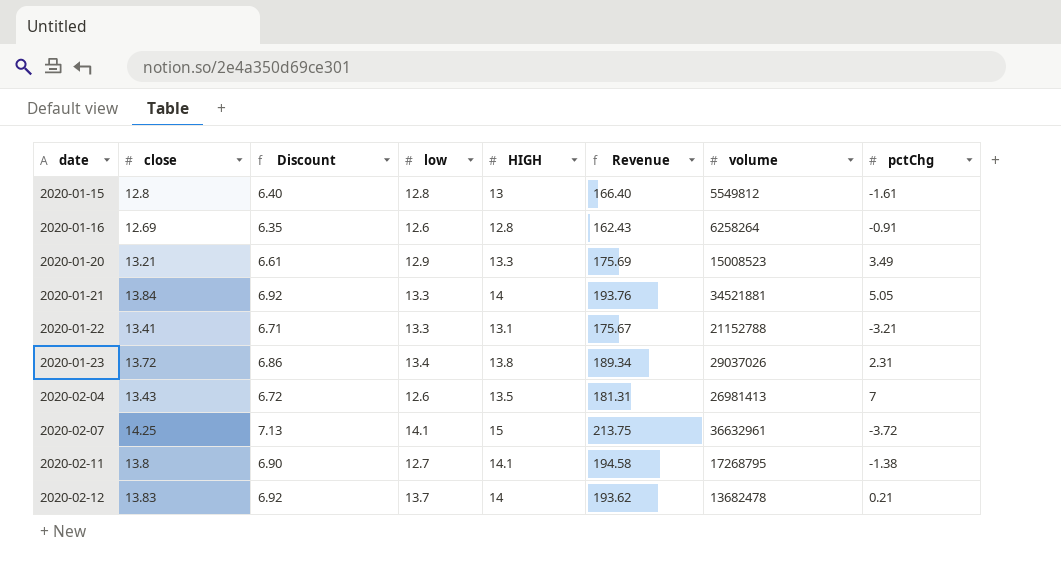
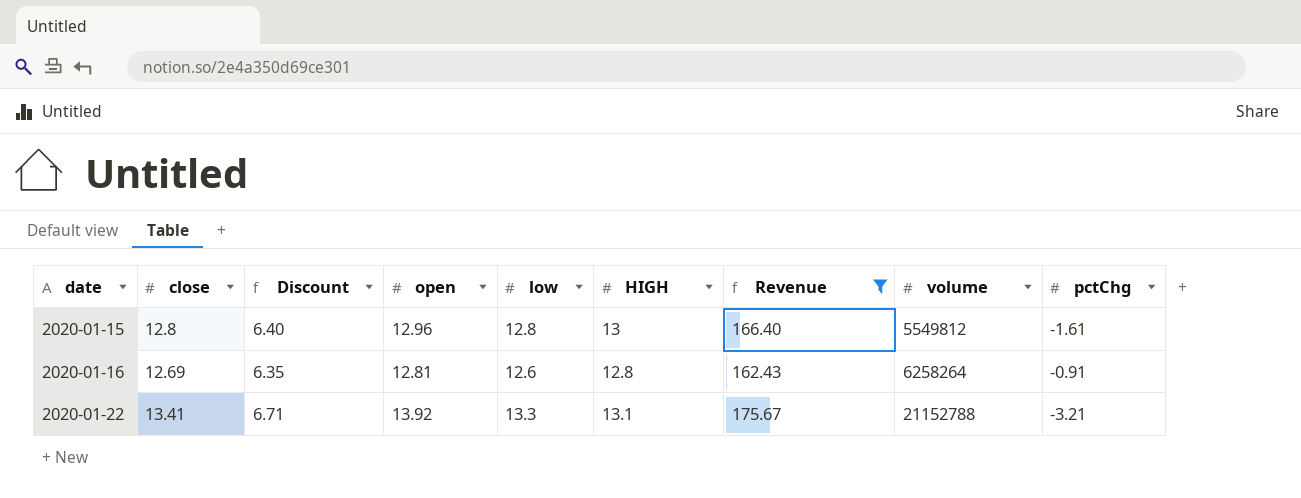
filter: none -> Revenue <= 175.67
column open | position: none -> 4

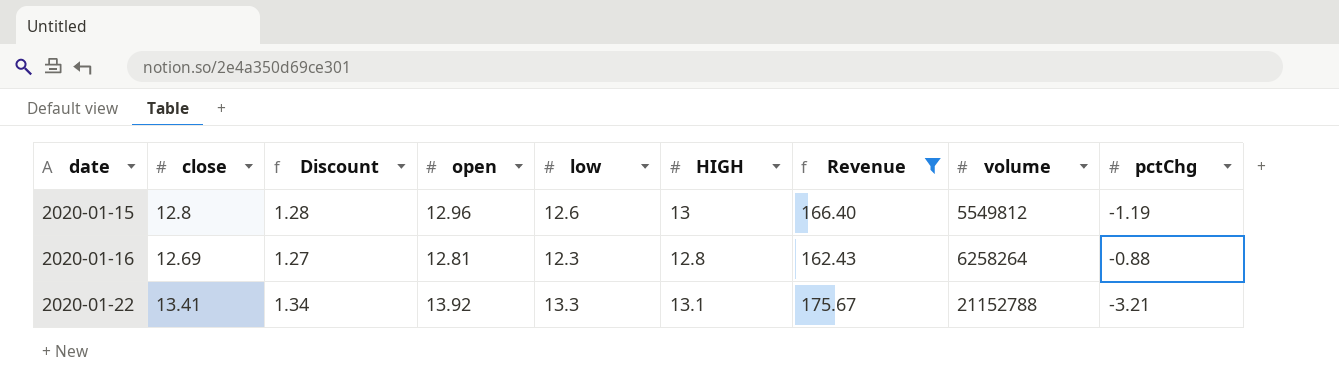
column Discount | formula: [close] * 0.5 -> [close] * 0.1
2020-01-15 | low: 12.8 -> 12.6
2020-01-15 | pctChg: -1.61 -> -1.19
2020-01-16 | low: 12.6 -> 12.3
2020-01-16 | pctChg: -0.91 -> -0.88

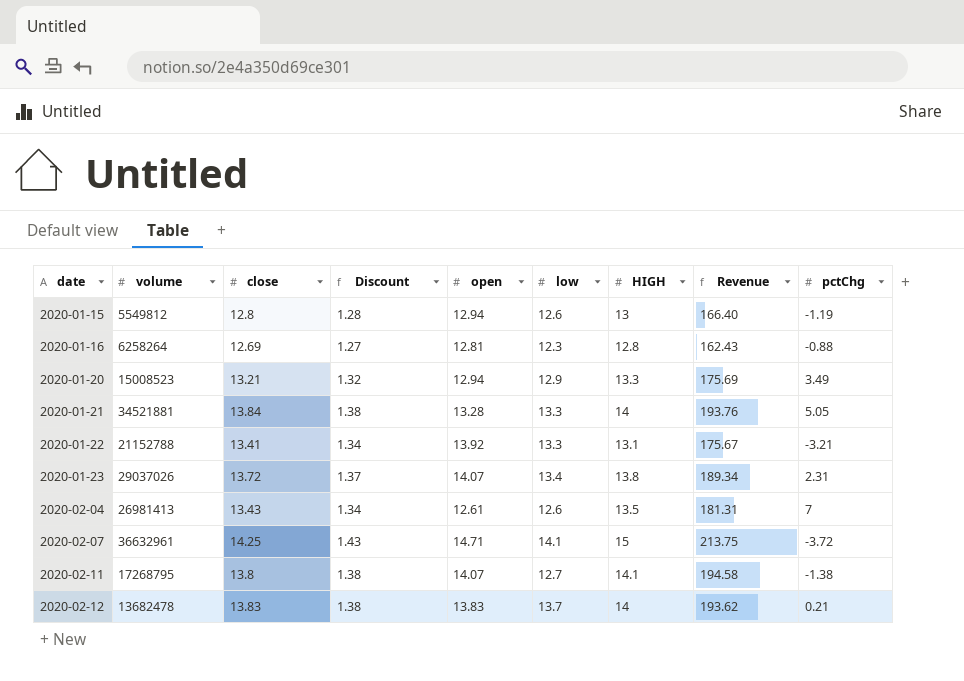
filter: Revenue <= 175.67 -> none
column volume | position: 8 -> 2
2020-01-15 | open: 12.96 -> 12.94

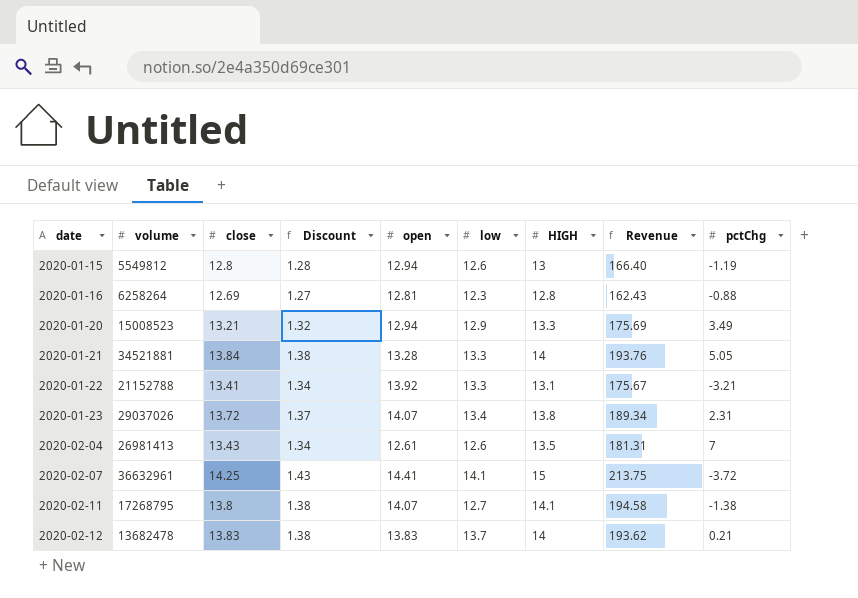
2020-02-07 | open: 14.71 -> 14.41

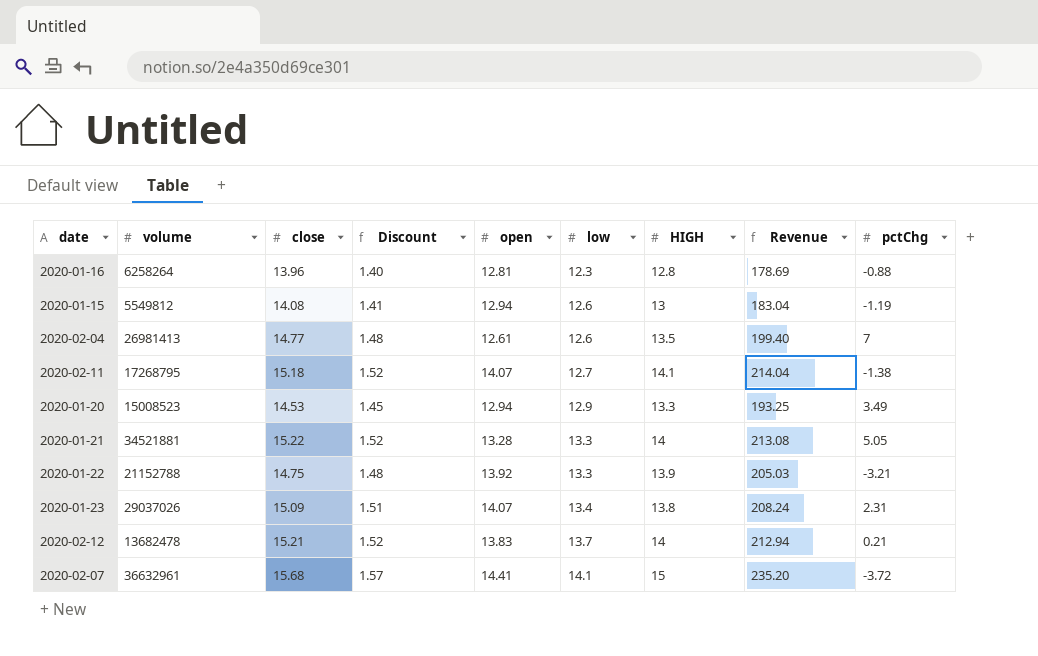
row order: date ascending -> low ascending
2020-01-16 | close: 12.69 -> 13.96
2020-01-16 | Discount: 1.27 -> 1.40
2020-01-16 | Revenue: 162.43 -> 178.69
2020-01-15 | close: 12.8 -> 14.08
2020-01-15 | Discount: 1.28 -> 1.41
2020-01-15 | Revenue: 166.40 -> 183.04
2020-02-04 | close: 13.43 -> 14.77
2020-02-04 | Discount: 1.34 -> 1.48
2020-02-04 | Revenue: 181.31 -> 199.40
2020-02-11 | close: 13.8 -> 15.18
2020-02-11 | Discount: 1.38 -> 1.52
2020-02-11 | Revenue: 194.58 -> 214.04
2020-01-20 | close: 13.21 -> 14.53
2020-01-20 | Discount: 1.32 -> 1.45
2020-01-20 | Revenue: 175.69 -> 193.25
2020-01-21 | close: 13.84 -> 15.22
2020-01-21 | Discount: 1.38 -> 1.52
2020-01-21 | Revenue: 193.76 -> 213.08
2020-01-22 | close: 13.41 -> 14.75
2020-01-22 | Discount: 1.34 -> 1.48
2020-01-22 | HIGH: 13.1 -> 13.9
2020-01-22 | Revenue: 175.67 -> 205.03
2020-01-23 | close: 13.72 -> 15.09
2020-01-23 | Discount: 1.37 -> 1.51
2020-01-23 | Revenue: 189.34 -> 208.24
2020-02-12 | close: 13.83 -> 15.21
2020-02-12 | Discount: 1.38 -> 1.52
2020-02-12 | Revenue: 193.62 -> 212.94
2020-02-07 | close: 14.25 -> 15.68
2020-02-07 | Discount: 1.43 -> 1.57
2020-02-07 | Revenue: 213.75 -> 235.20

